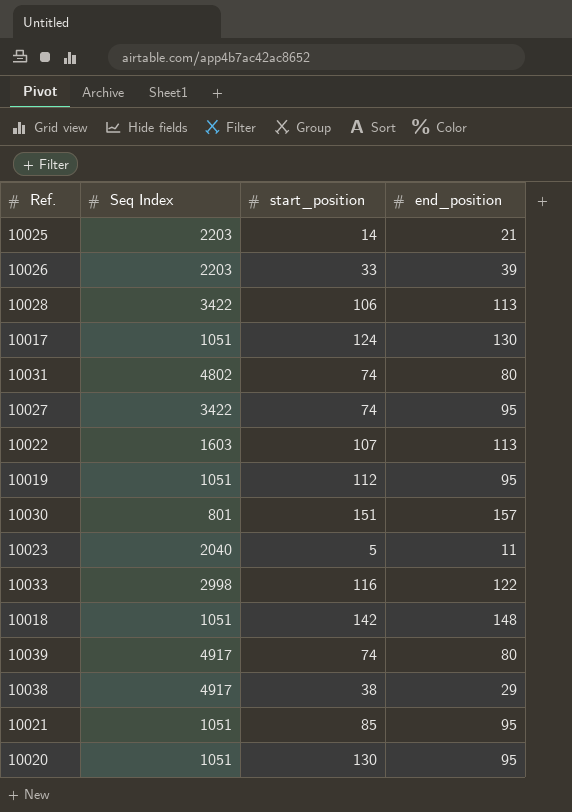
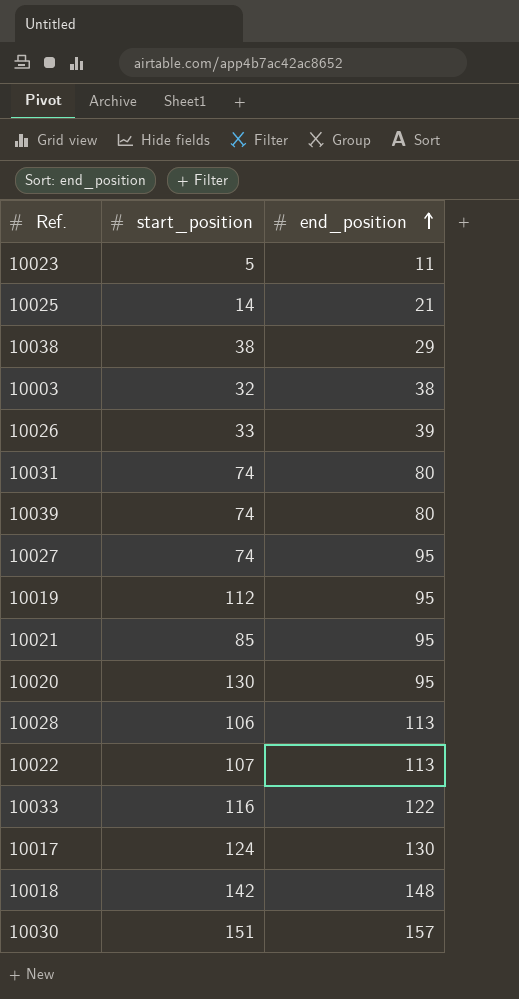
row order: none -> end_position ascending
column Seq Index | position: 2 -> none
row 10003: none -> 32 | 38

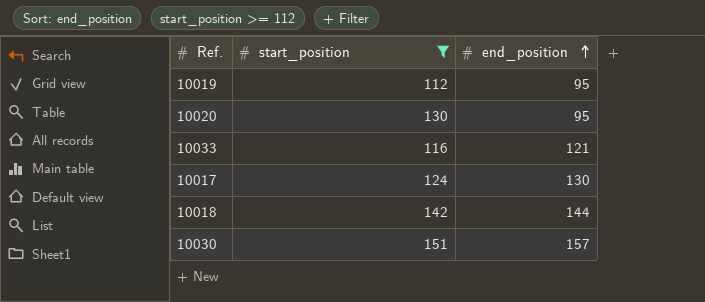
filter: none -> start_position >= 112
10033 | end_position: 122 -> 121
10018 | end_position: 148 -> 144

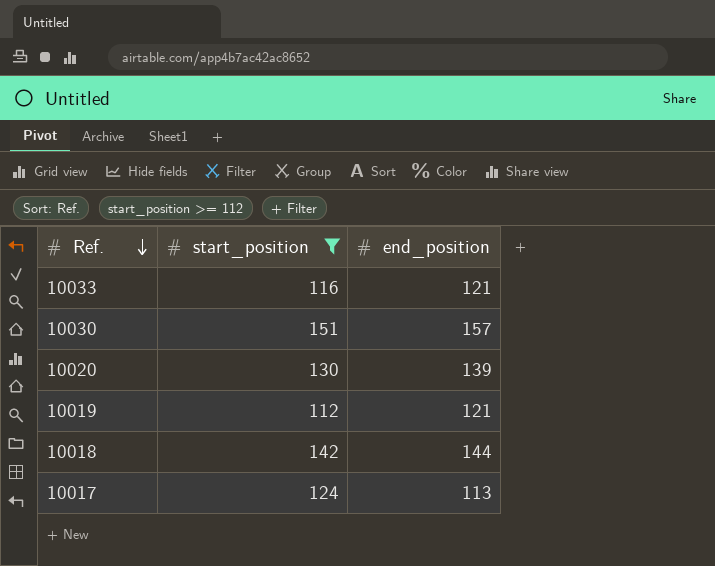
row order: end_position ascending -> Ref. descending
10020 | end_position: 95 -> 139
10019 | end_position: 95 -> 121
10017 | end_position: 130 -> 113

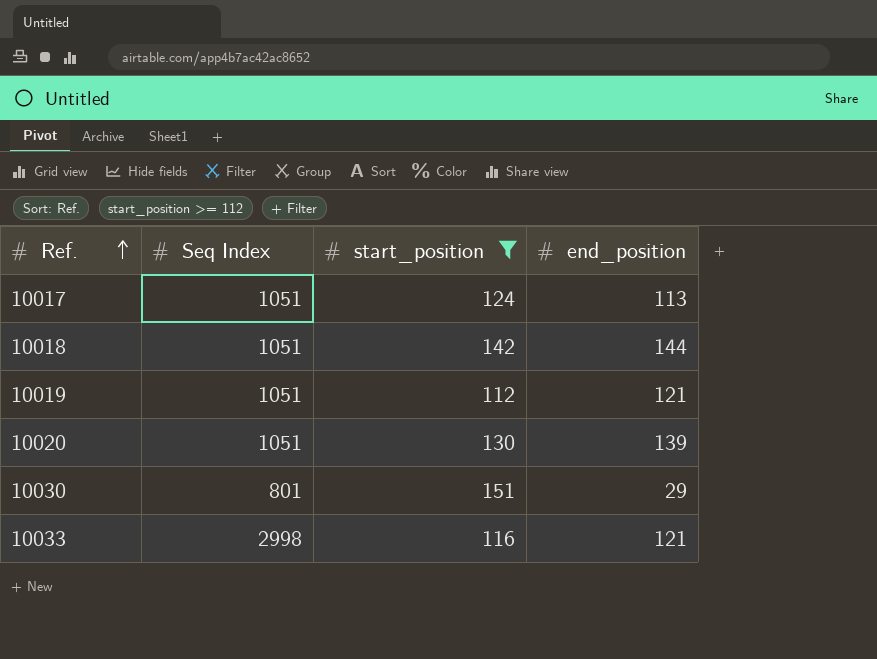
row order: Ref. descending -> Ref. ascending
column Seq Index | position: none -> 2
10030 | end_position: 157 -> 29

